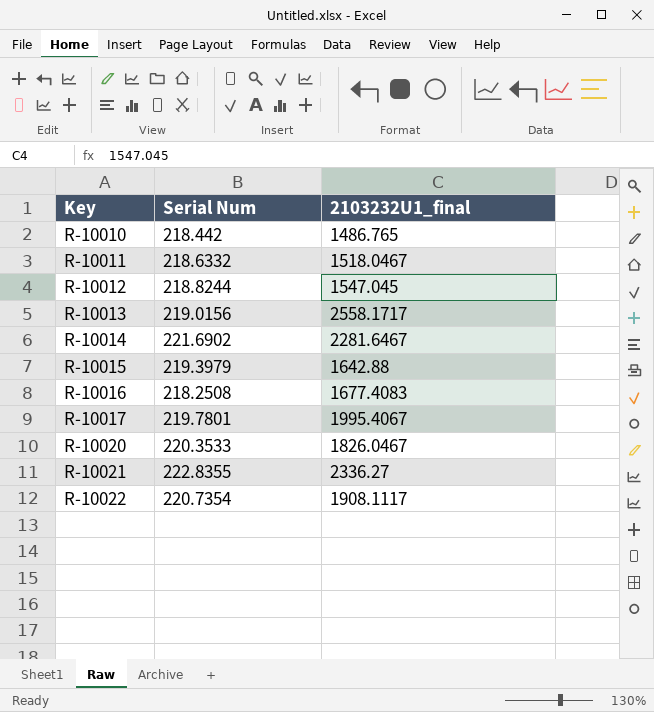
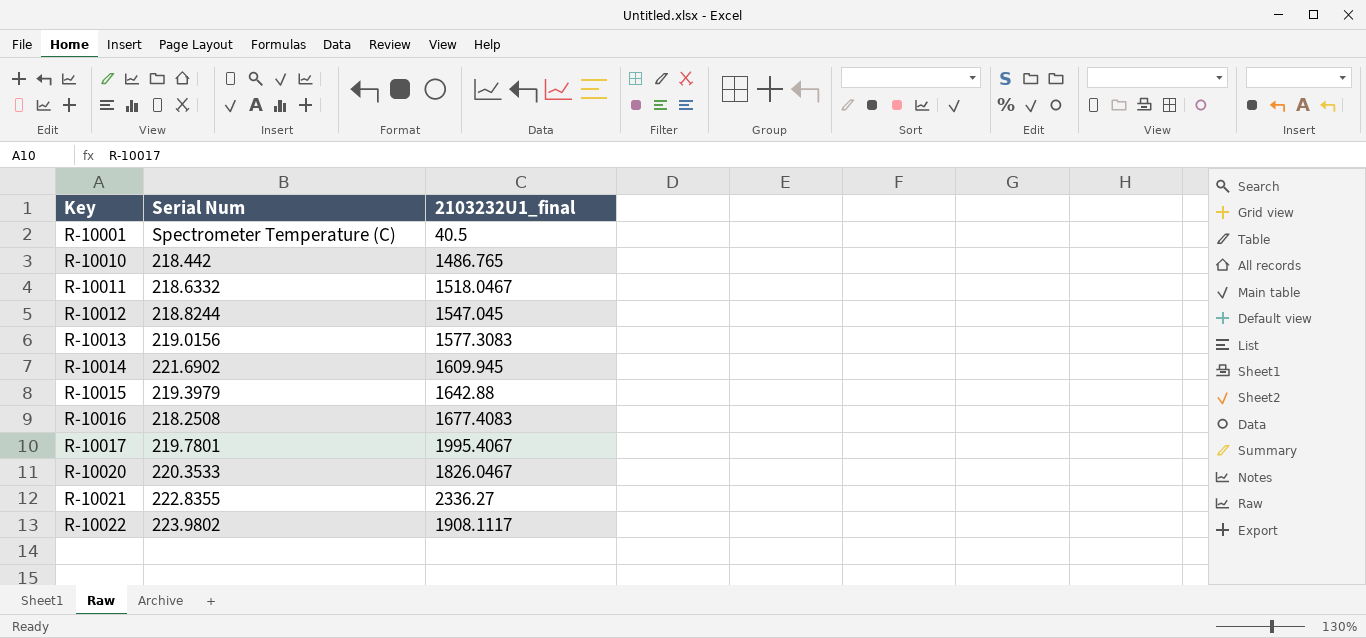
row R-10001: none -> Spectrometer Temperature (C) | 40.5
R-10013 | 2103232U1_final: 2558.1717 -> 1577.3083
R-10014 | 2103232U1_final: 2281.6467 -> 1609.945
R-10022 | Serial Num: 220.7354 -> 223.9802

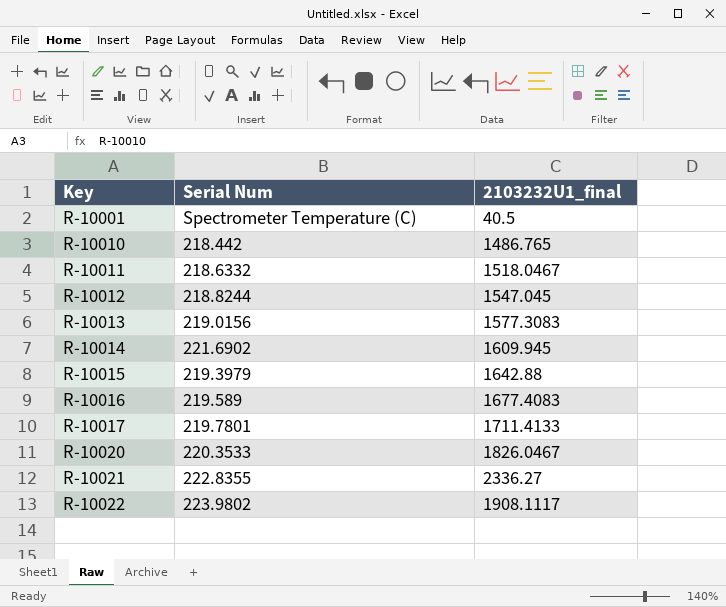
R-10016 | Serial Num: 218.2508 -> 219.589
R-10017 | 2103232U1_final: 1995.4067 -> 1711.4133

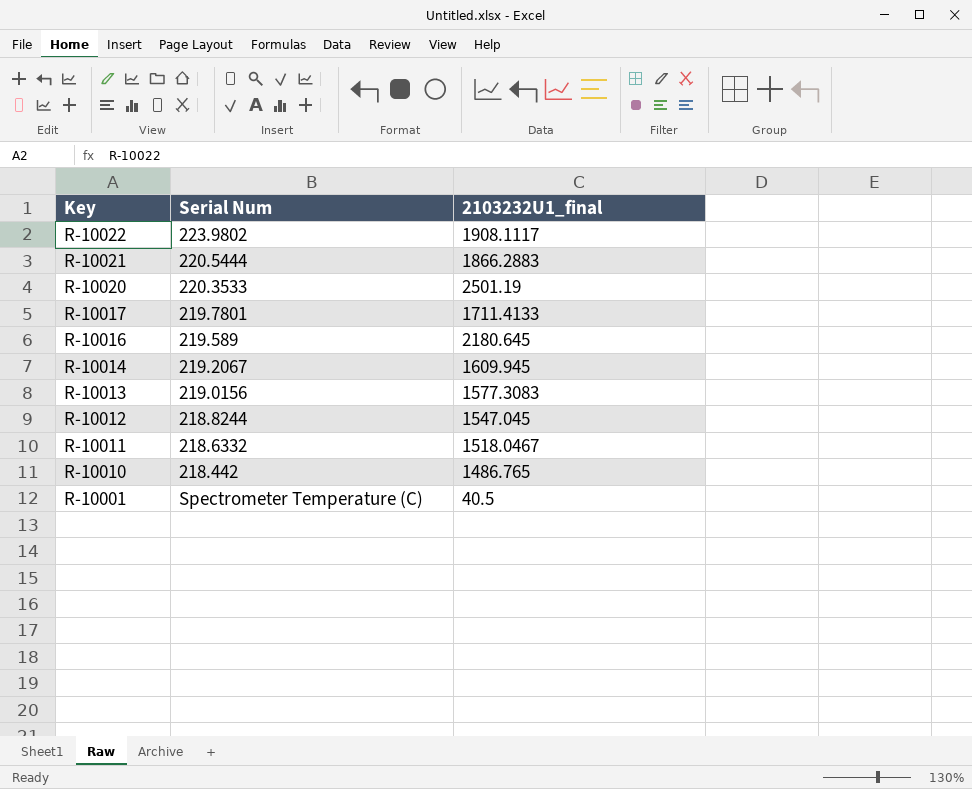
row order: Key ascending -> Key descending
row R-10015: 219.3979 | 1642.88 -> none
R-10021 | Serial Num: 222.8355 -> 220.5444
R-10021 | 2103232U1_final: 2336.27 -> 1866.2883
R-10020 | 2103232U1_final: 1826.0467 -> 2501.19
R-10016 | 2103232U1_final: 1677.4083 -> 2180.645
R-10014 | Serial Num: 221.6902 -> 219.2067

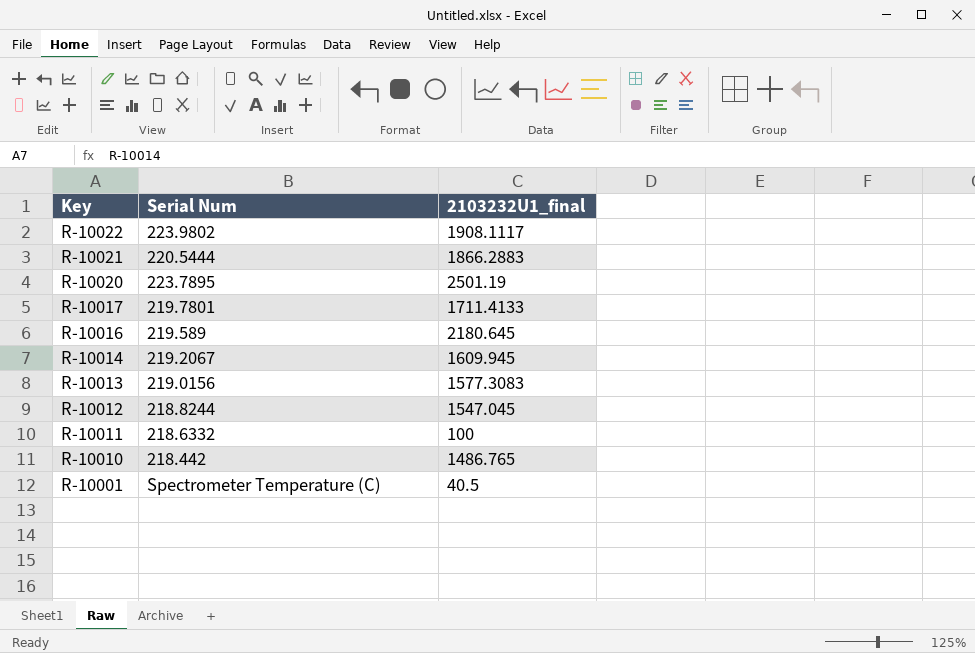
R-10020 | Serial Num: 220.3533 -> 223.7895
R-10011 | 2103232U1_final: 1518.0467 -> 100

